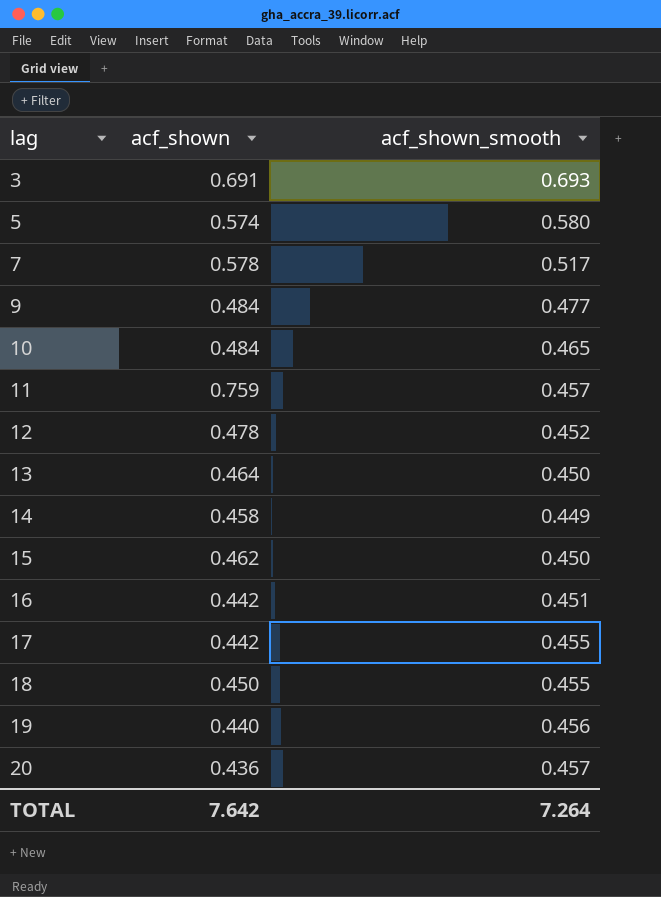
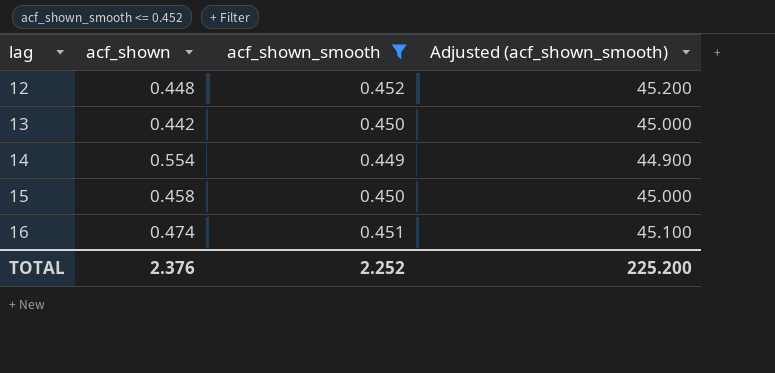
filter: none -> acf_shown_smooth <= 0.452
column Adjusted (acf_shown_smooth) | formula: none -> [acf_shown_smooth] * 100
12 | acf_shown: 0.478 -> 0.448
13 | acf_shown: 0.464 -> 0.442
14 | acf_shown: 0.458 -> 0.554
15 | acf_shown: 0.462 -> 0.458
16 | acf_shown: 0.442 -> 0.474
TOTAL | acf_shown: 7.642 -> 2.376
TOTAL | acf_shown_smooth: 7.264 -> 2.252

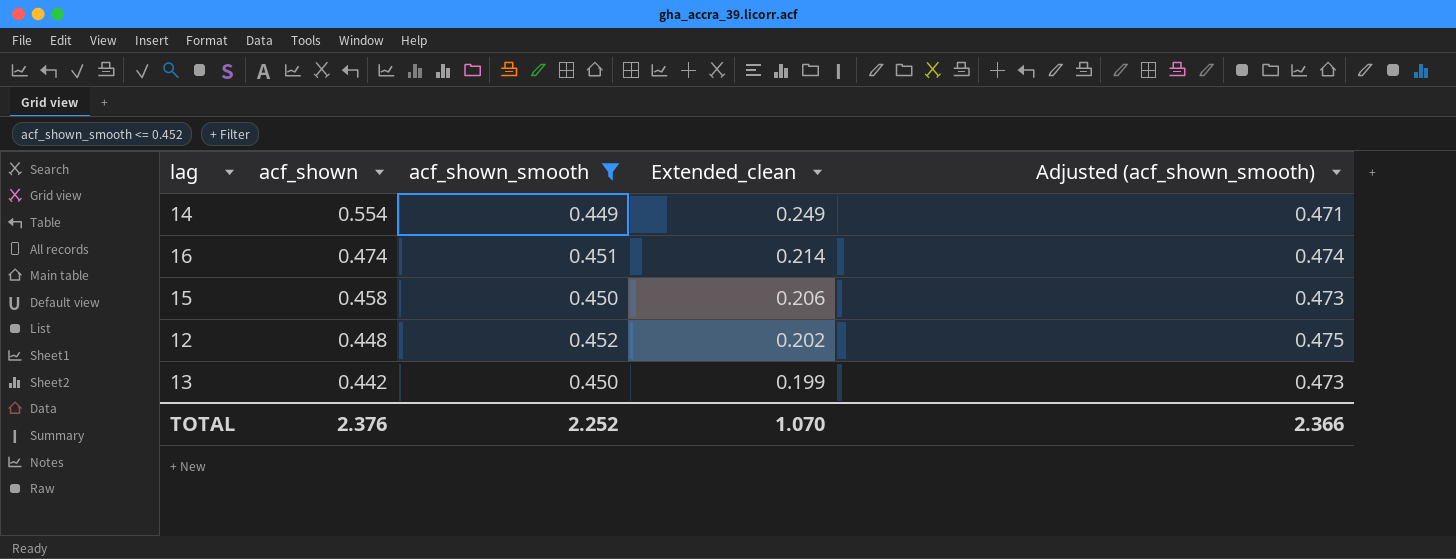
row order: lag ascending -> acf_shown descending
column Extended_clean | formula: none -> [acf_shown] * [acf_shown_smooth]
column Adjusted (acf_shown_smooth) | formula: [acf_shown_smooth] * 100 -> [acf_shown_smooth] * 1.05
TOTAL | Adjusted (acf_shown_smooth): 225.200 -> 2.366

